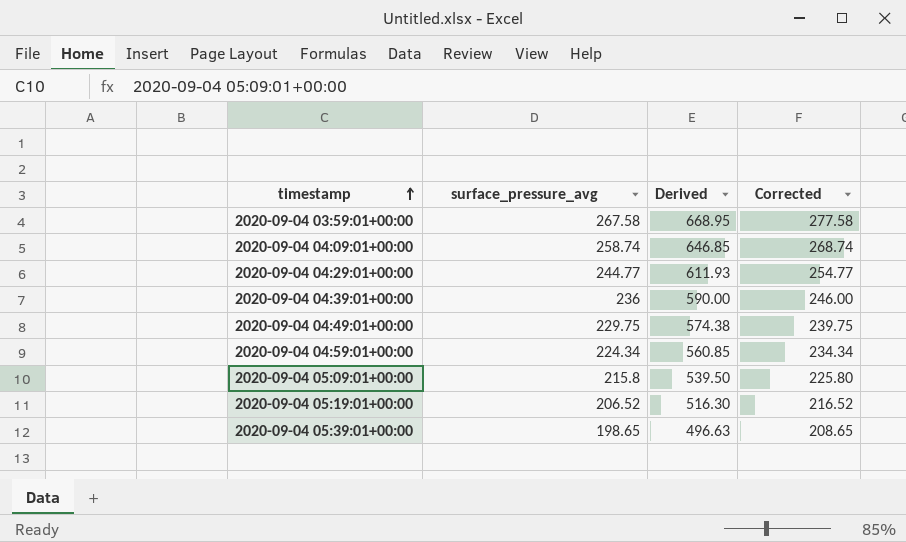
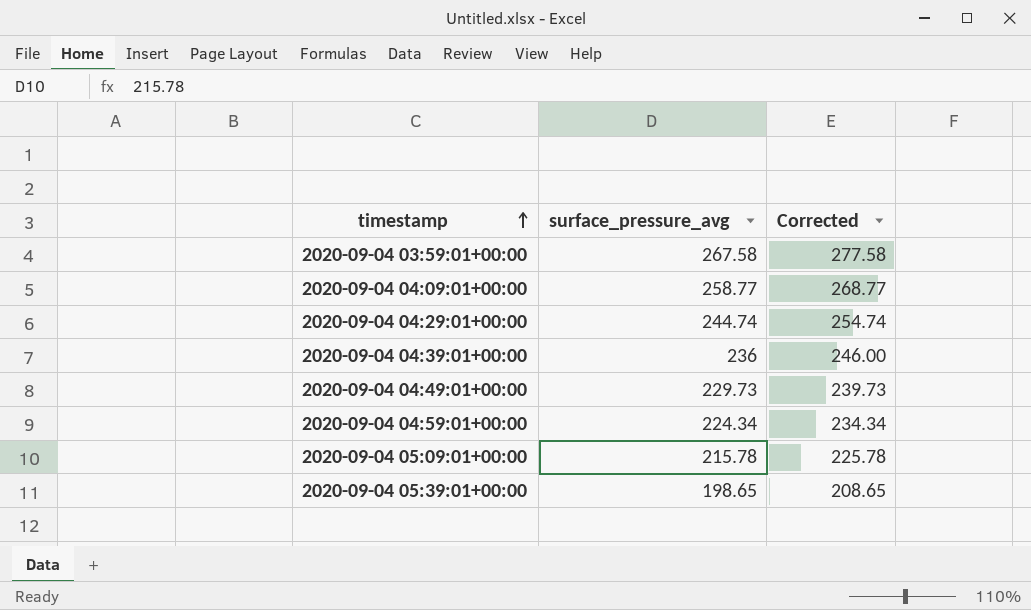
column Derived | formula: [surface_pressure_avg] * 2.5 -> none
row 2020-09-04 05:19:01+00:00: 206.52 | 516.30 | 216.52 -> none
2020-09-04 04:09:01+00:00 | surface_pressure_avg: 258.74 -> 258.77
2020-09-04 04:09:01+00:00 | Corrected: 268.74 -> 268.77
2020-09-04 04:29:01+00:00 | surface_pressure_avg: 244.77 -> 244.74
2020-09-04 04:29:01+00:00 | Corrected: 254.77 -> 254.74
2020-09-04 04:49:01+00:00 | surface_pressure_avg: 229.75 -> 229.73
2020-09-04 04:49:01+00:00 | Corrected: 239.75 -> 239.73
2020-09-04 05:09:01+00:00 | surface_pressure_avg: 215.8 -> 215.78
2020-09-04 05:09:01+00:00 | Corrected: 225.80 -> 225.78

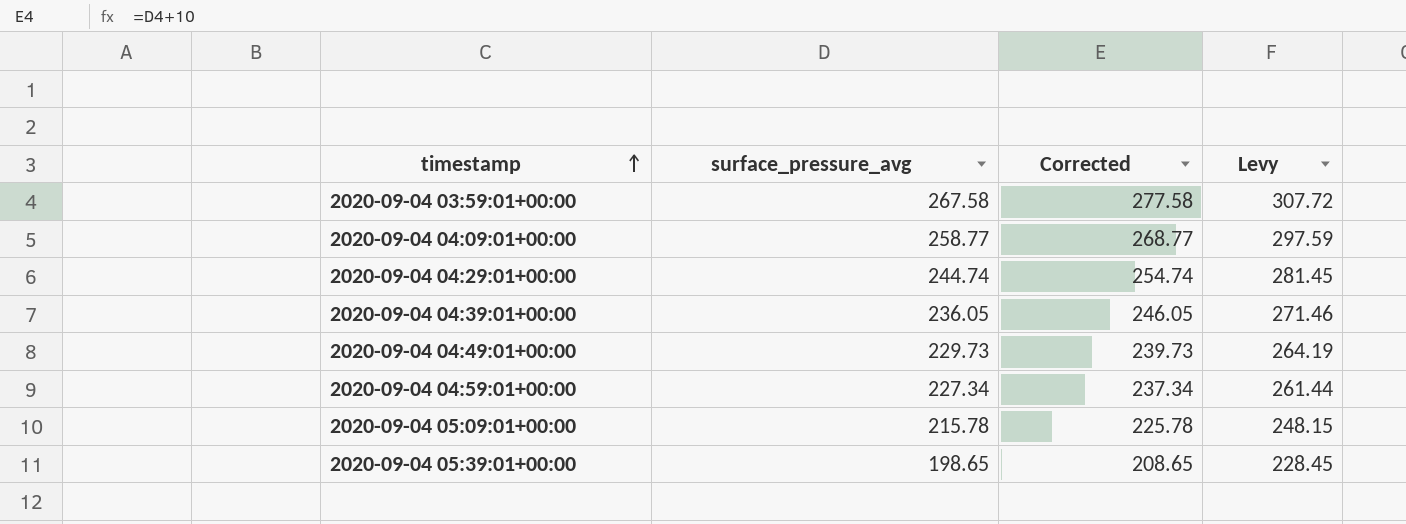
column Levy | formula: none -> [surface_pressure_avg] * 1.15
2020-09-04 04:39:01+00:00 | surface_pressure_avg: 236 -> 236.05
2020-09-04 04:39:01+00:00 | Corrected: 246.00 -> 246.05
2020-09-04 04:59:01+00:00 | surface_pressure_avg: 224.34 -> 227.34
2020-09-04 04:59:01+00:00 | Corrected: 234.34 -> 237.34

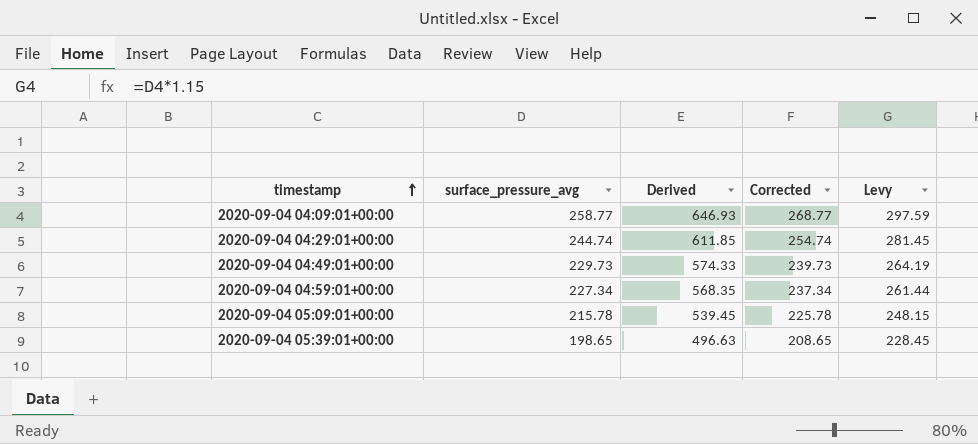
column Derived | formula: none -> [surface_pressure_avg] * 2.5
row 2020-09-04 03:59:01+00:00: 267.58 | 277.58 | 307.72 -> none
row 2020-09-04 04:39:01+00:00: 236.05 | 246.05 | 271.46 -> none

